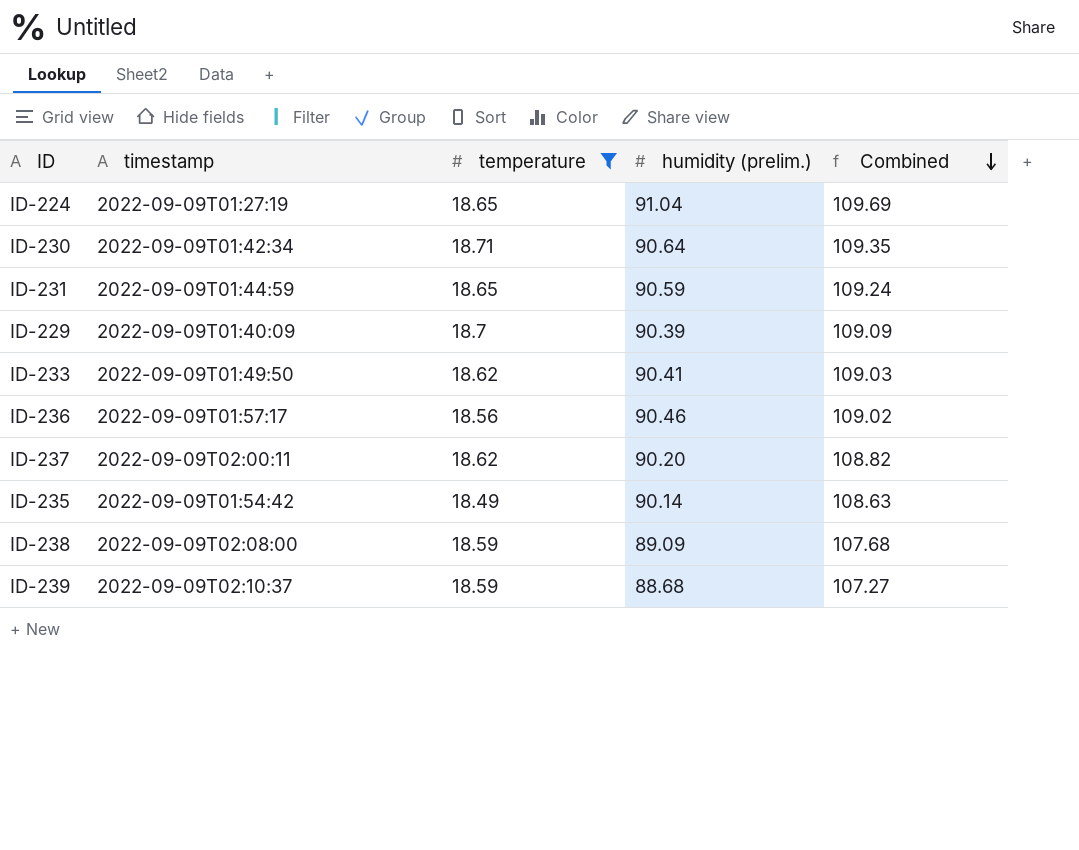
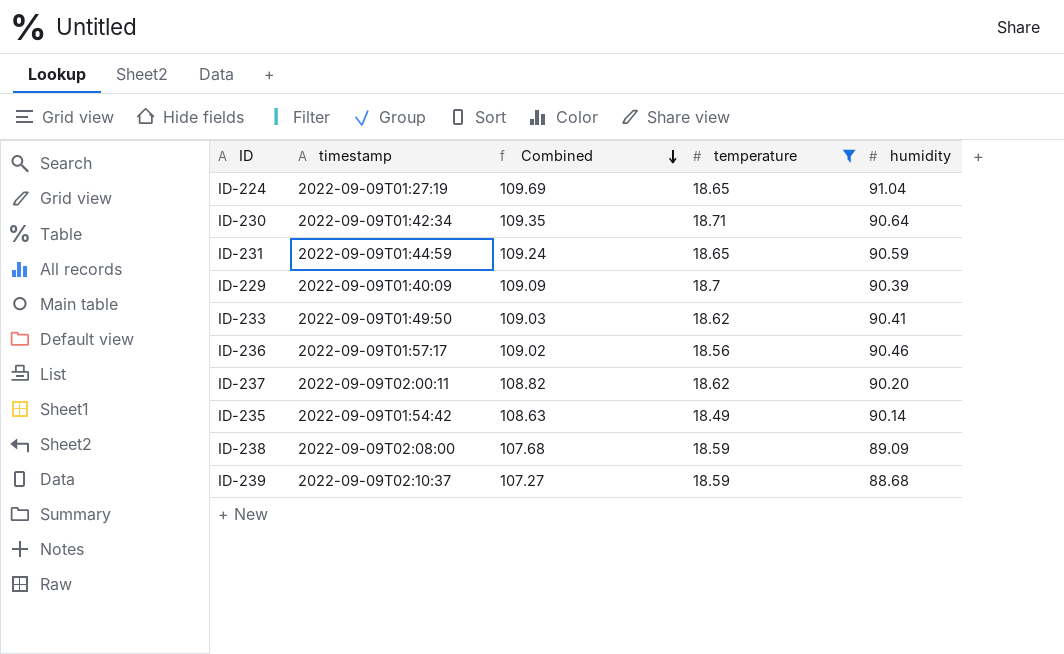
column Combined | position: 5 -> 3
column name: humidity (prelim.) -> humidity

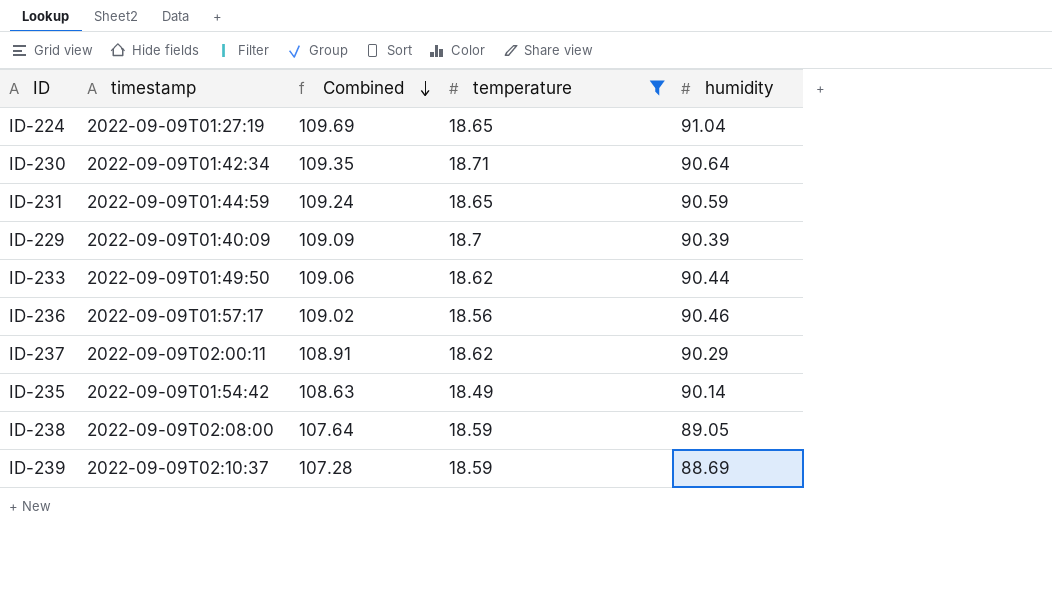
ID-233 | Combined: 109.03 -> 109.06
ID-233 | humidity: 90.41 -> 90.44
ID-237 | Combined: 108.82 -> 108.91
ID-237 | humidity: 90.20 -> 90.29
ID-238 | Combined: 107.68 -> 107.64
ID-238 | humidity: 89.09 -> 89.05
ID-239 | Combined: 107.27 -> 107.28
ID-239 | humidity: 88.68 -> 88.69

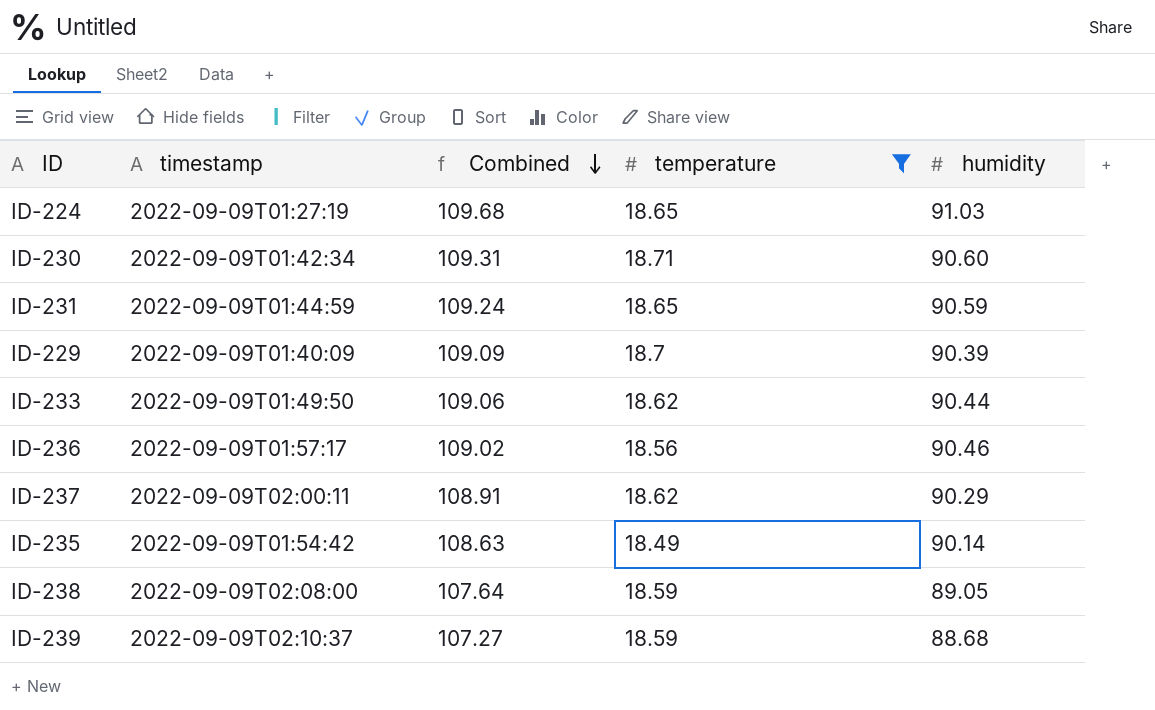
ID-224 | Combined: 109.69 -> 109.68
ID-224 | humidity: 91.04 -> 91.03
ID-230 | Combined: 109.35 -> 109.31
ID-230 | humidity: 90.64 -> 90.60
ID-239 | Combined: 107.28 -> 107.27
ID-239 | humidity: 88.69 -> 88.68

